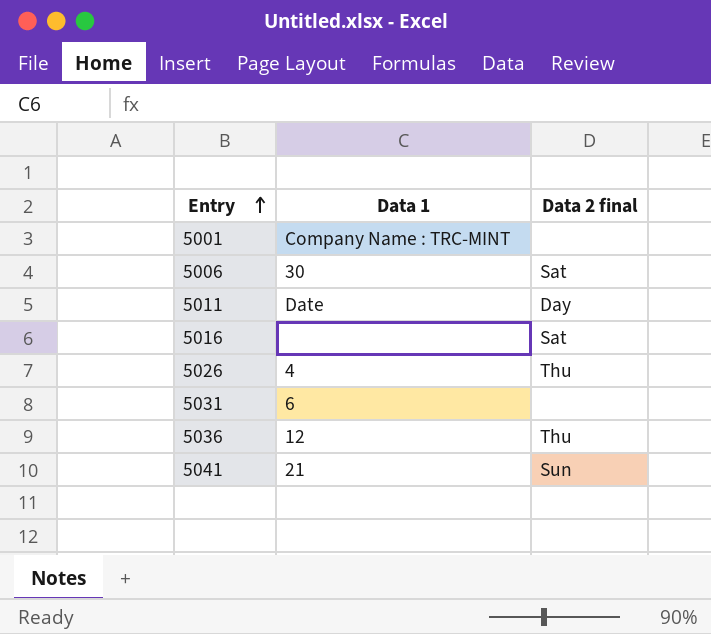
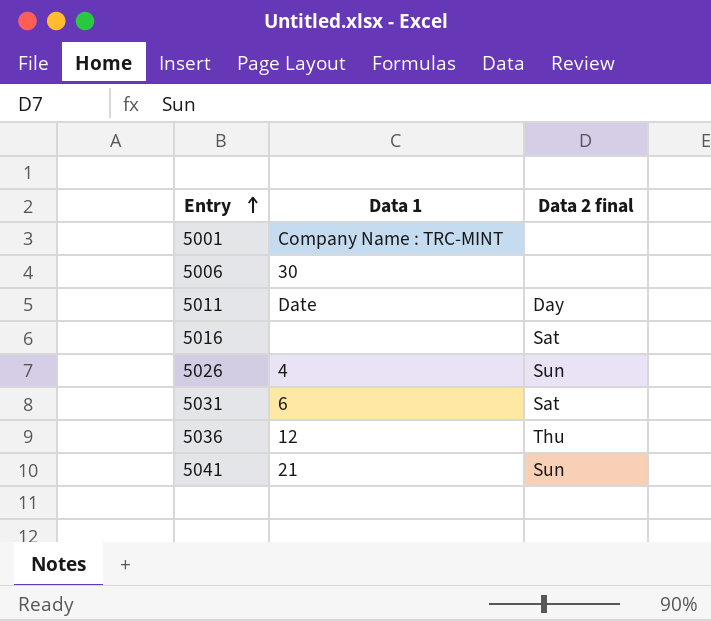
5006 | Data 2 final: Sat -> none
5026 | Data 2 final: Thu -> Sun
5031 | Data 2 final: none -> Sat

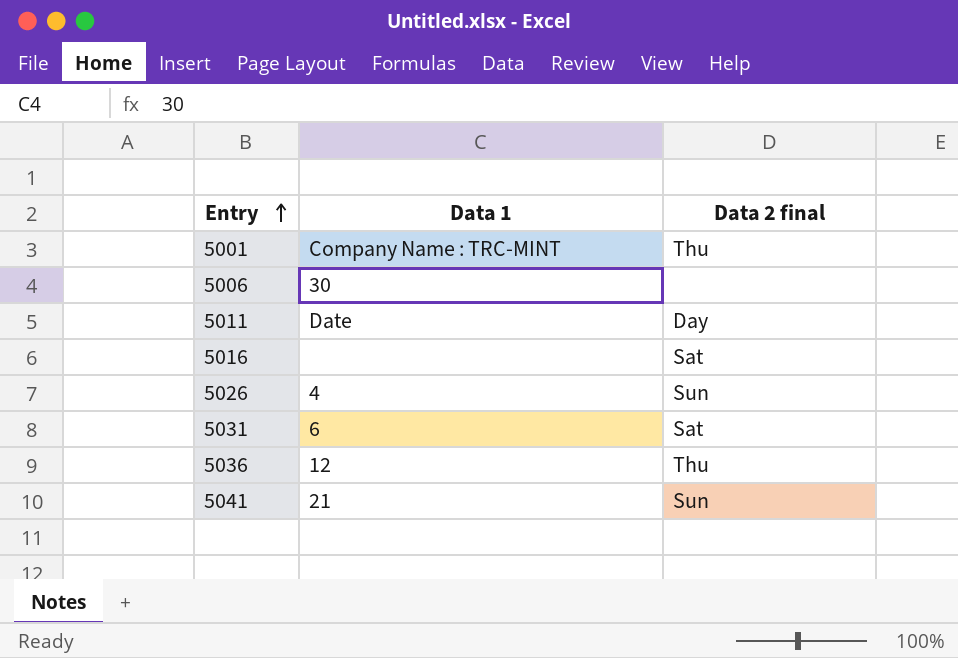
5001 | Data 2 final: none -> Thu

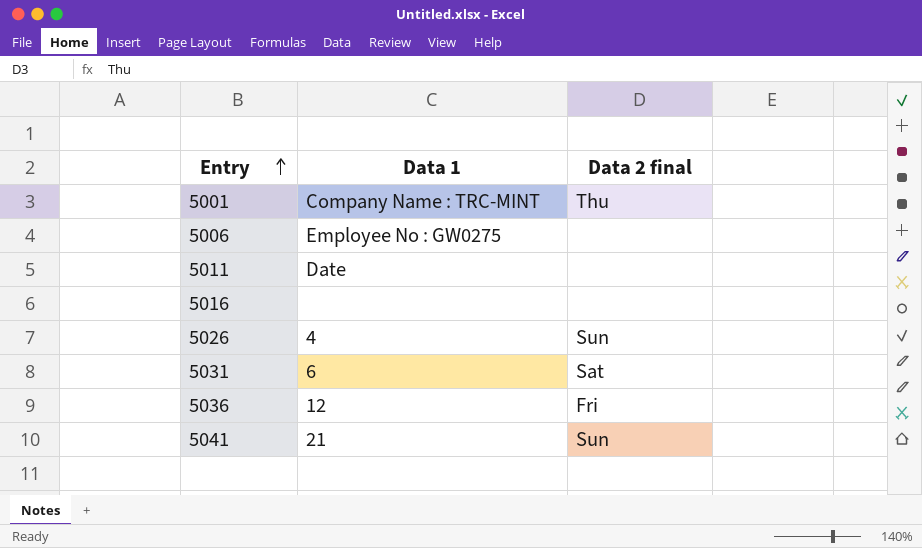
5006 | Data 1: 30 -> Employee No : GW0275
5011 | Data 2 final: Day -> none
5016 | Data 2 final: Sat -> none
5036 | Data 2 final: Thu -> Fri

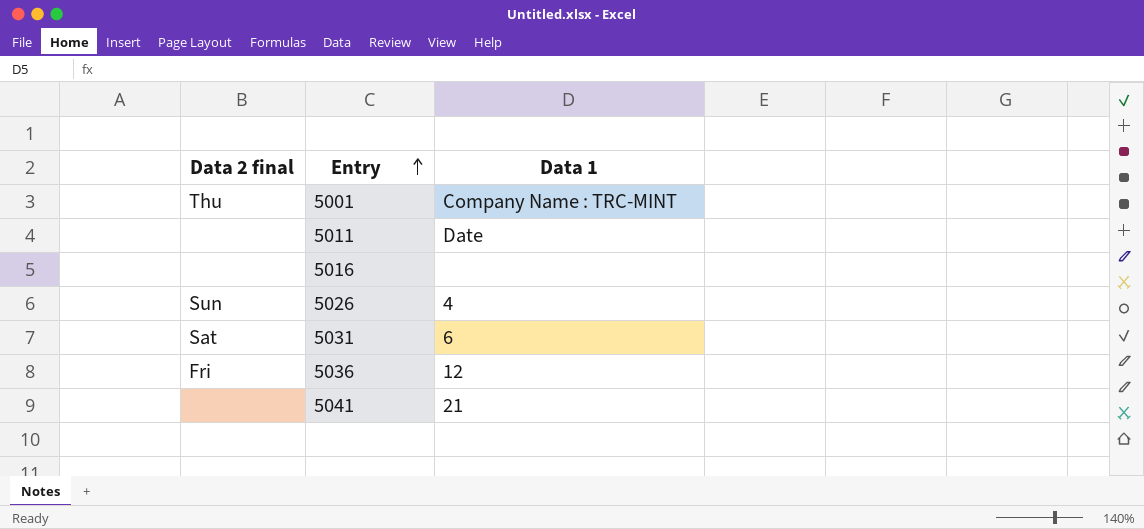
column Data 2 final | position: 3 -> 1
row 5006: Employee No : GW0275 | none -> none
5041 | Data 2 final: Sun -> none

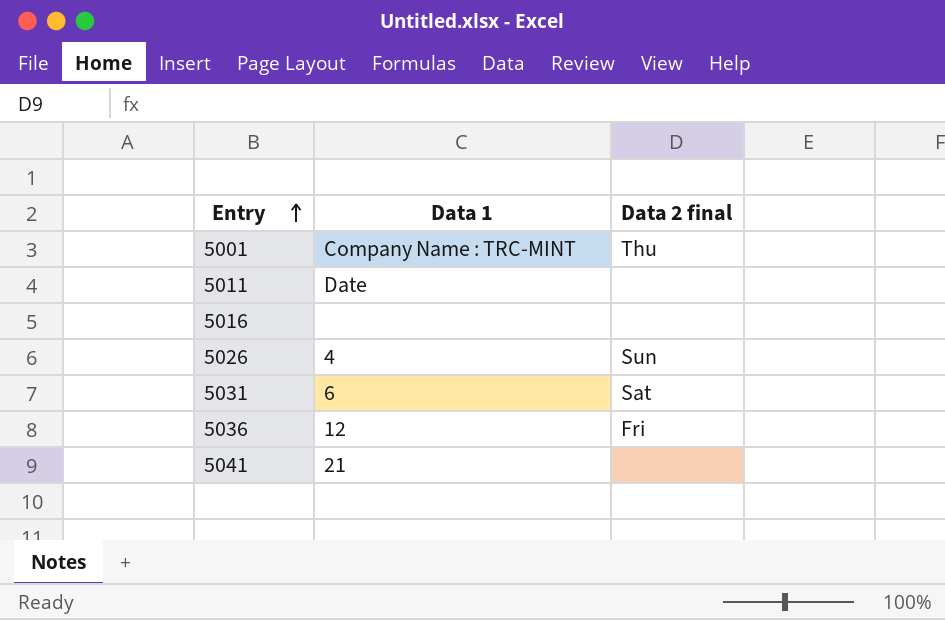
column Data 2 final | position: 1 -> 3

